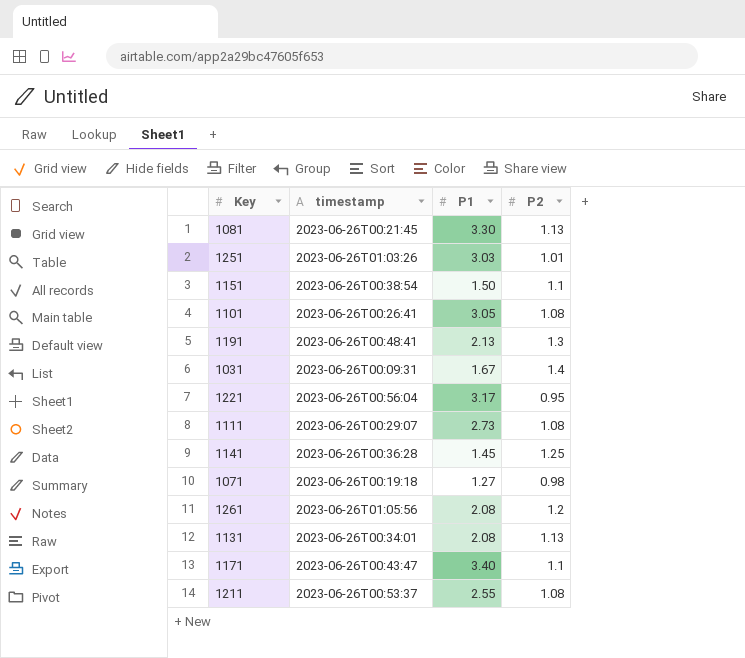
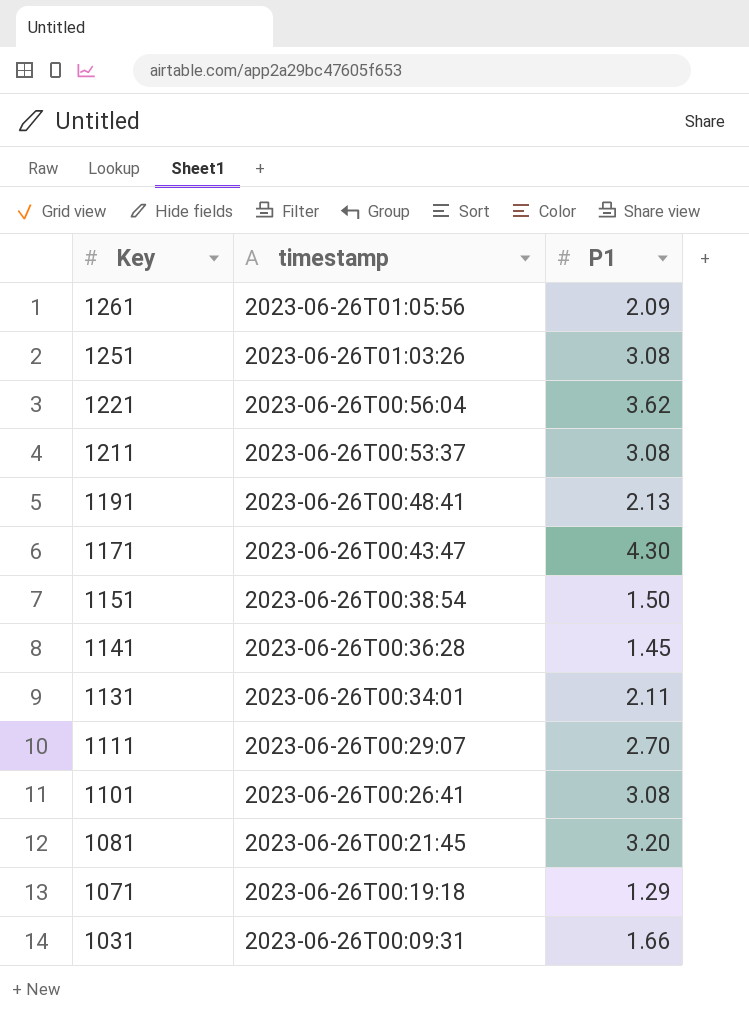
row order: none -> Key descending
column P2 | position: 4 -> none
1261 | P1: 2.08 -> 2.09
1251 | P1: 3.03 -> 3.08
1221 | P1: 3.17 -> 3.62
1211 | P1: 2.55 -> 3.08
1171 | P1: 3.40 -> 4.30
1131 | P1: 2.08 -> 2.11
1111 | P1: 2.73 -> 2.70
1101 | P1: 3.05 -> 3.08
1081 | P1: 3.30 -> 3.20
1071 | P1: 1.27 -> 1.29
1031 | P1: 1.67 -> 1.66

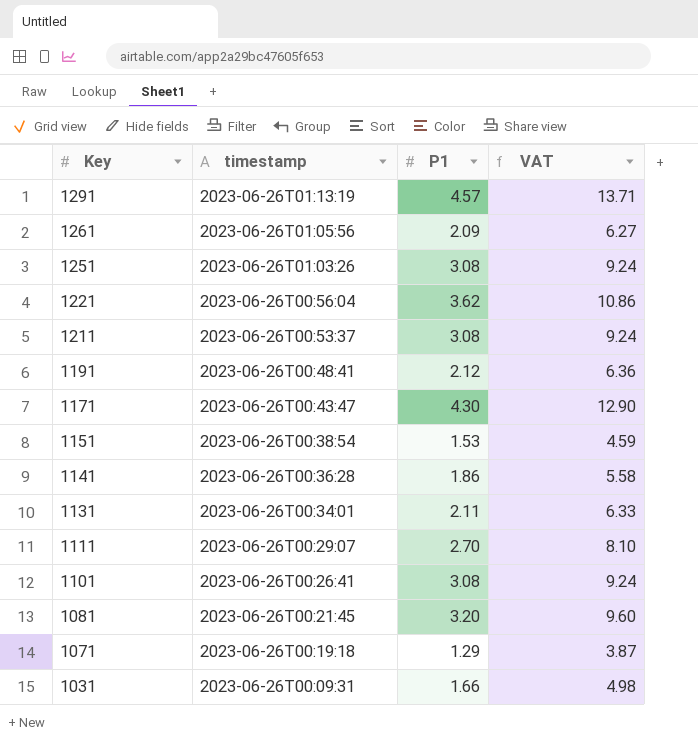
column VAT | formula: none -> [P1] * 3
row 1291: none -> 2023-06-26T01:13:19 | 4.57 | 13.71
1191 | P1: 2.13 -> 2.12
1151 | P1: 1.50 -> 1.53
1141 | P1: 1.45 -> 1.86

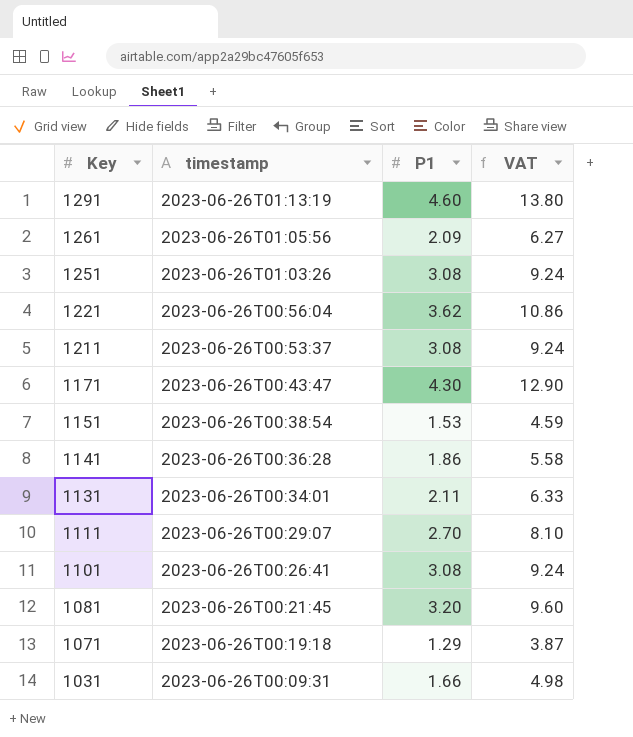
row 1191: 2023-06-26T00:48:41 | 2.12 | 6.36 -> none
1291 | P1: 4.57 -> 4.60
1291 | VAT: 13.71 -> 13.80

